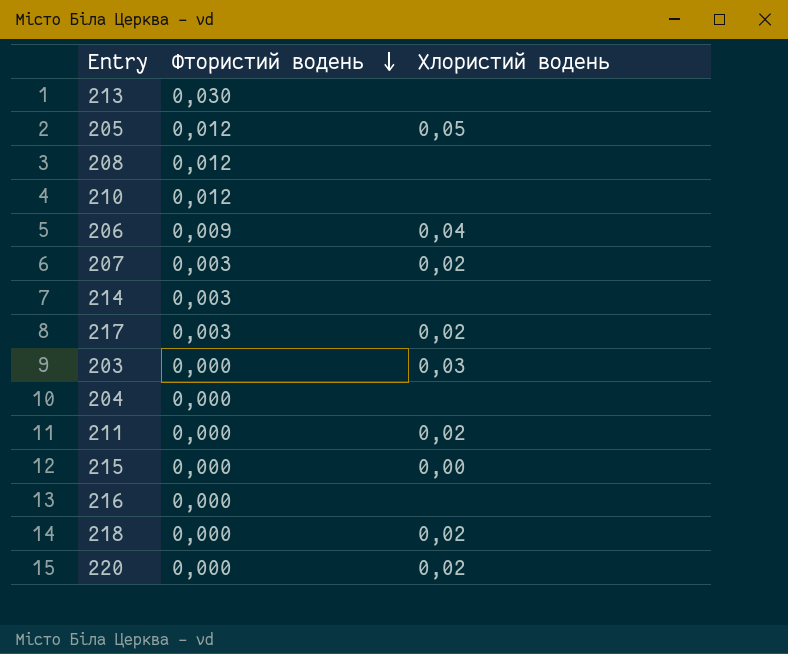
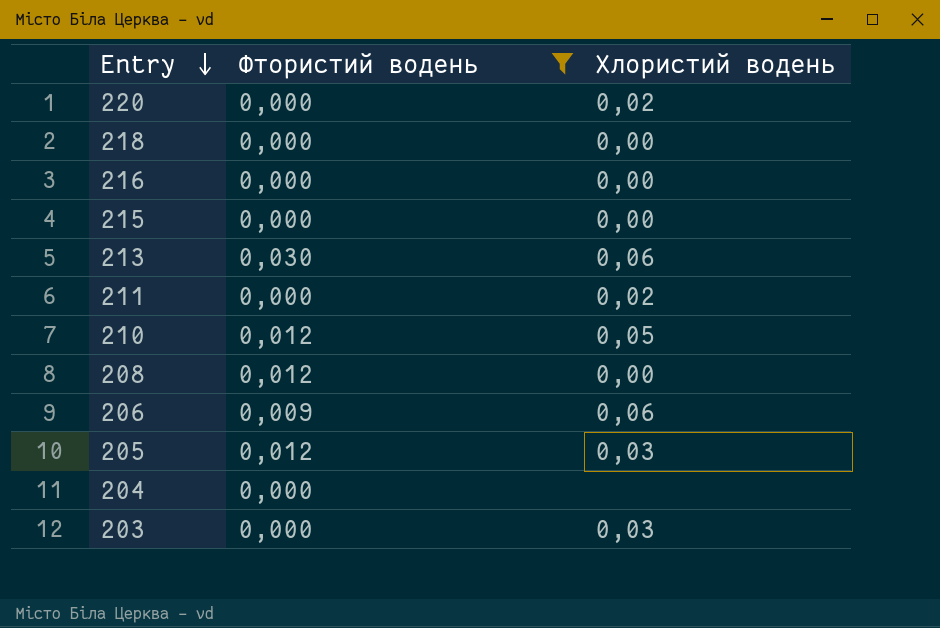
filter: none -> Фтористий водень != 0,003
row order: Фтористий водень descending -> Entry descending
218 | Хлористий водень: 0,02 -> 0,00
216 | Хлористий водень: none -> 0,00
213 | Хлористий водень: none -> 0,06
210 | Хлористий водень: none -> 0,05
208 | Хлористий водень: none -> 0,00
206 | Хлористий водень: 0,04 -> 0,06
205 | Хлористий водень: 0,05 -> 0,03

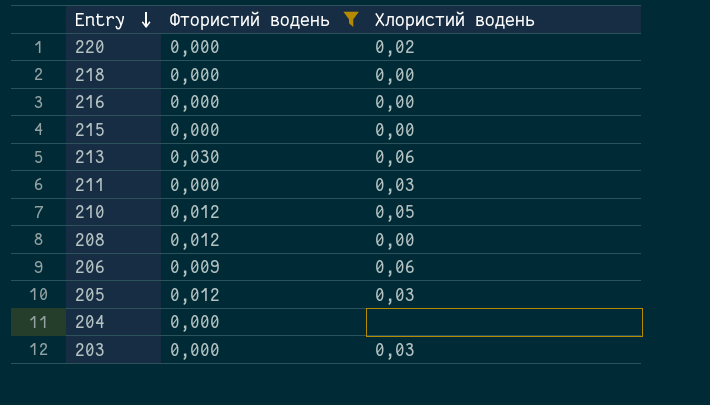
211 | Хлористий водень: 0,02 -> 0,03

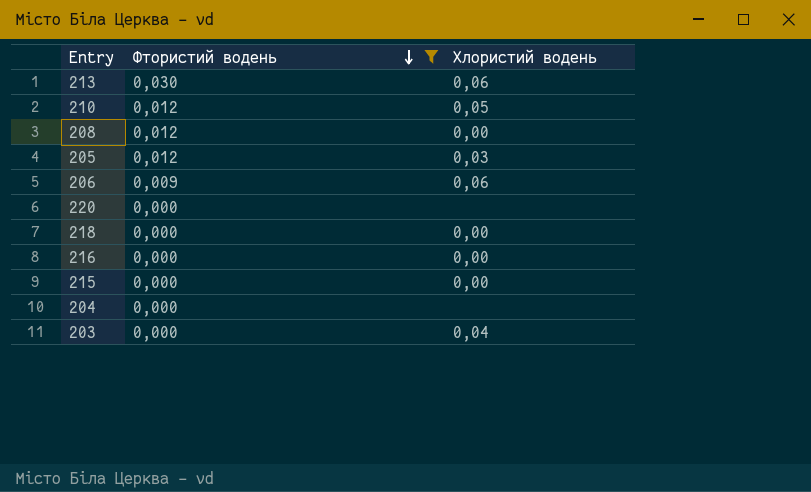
row order: Entry descending -> Фтористий водень descending
row 211: 0,000 | 0,03 -> none
220 | Хлористий водень: 0,02 -> none
203 | Хлористий водень: 0,03 -> 0,04

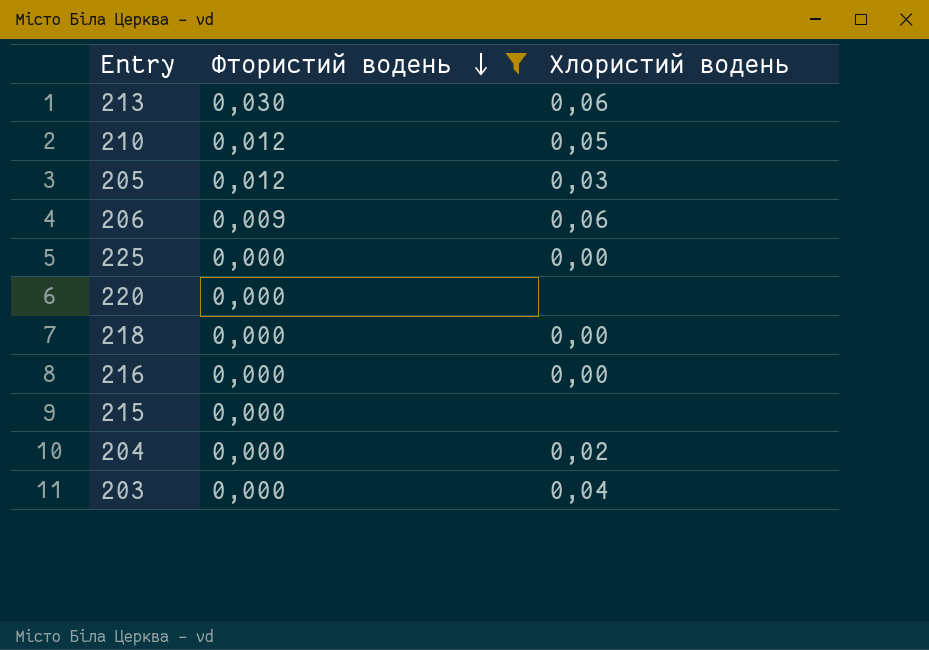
row 208: 0,012 | 0,00 -> none
row 225: none -> 0,000 | 0,00
215 | Хлористий водень: 0,00 -> none
204 | Хлористий водень: none -> 0,02

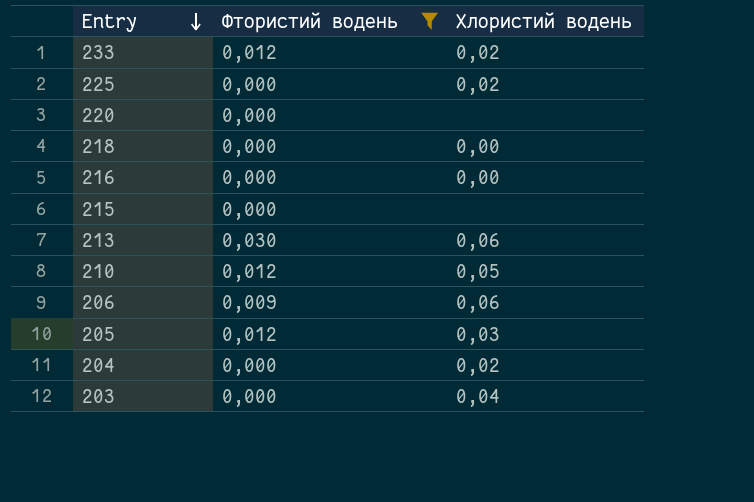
row order: Фтористий водень descending -> Entry descending
row 233: none -> 0,012 | 0,02
225 | Хлористий водень: 0,00 -> 0,02

